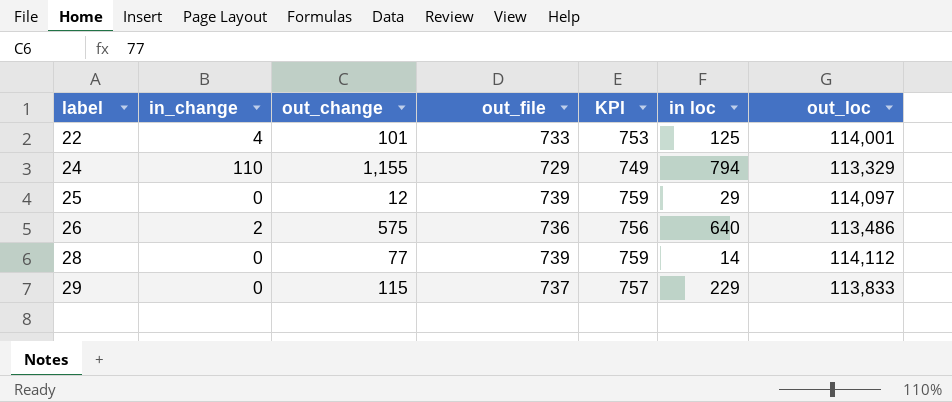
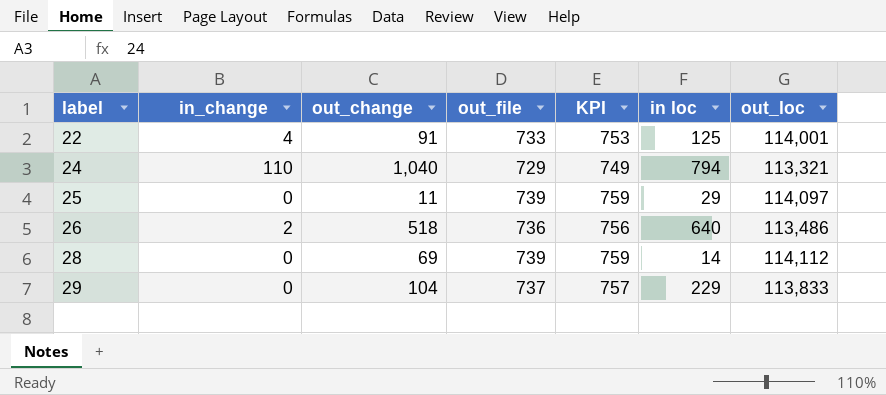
22 | out_change: 101 -> 91
24 | out_change: 1,155 -> 1,040
24 | out_loc: 113,329 -> 113,321
25 | out_change: 12 -> 11
26 | out_change: 575 -> 518
28 | out_change: 77 -> 69
29 | out_change: 115 -> 104

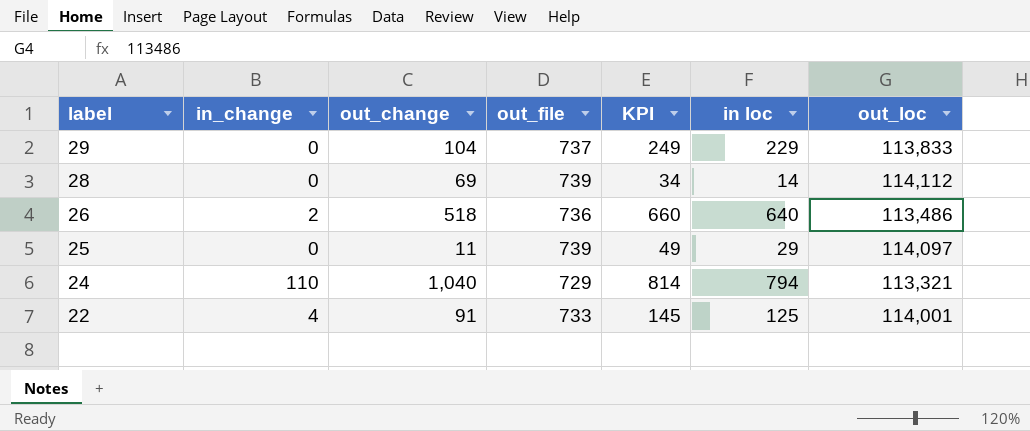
row order: label ascending -> label descending
column KPI | formula: [out_file] + 20 -> [in loc] + 20

